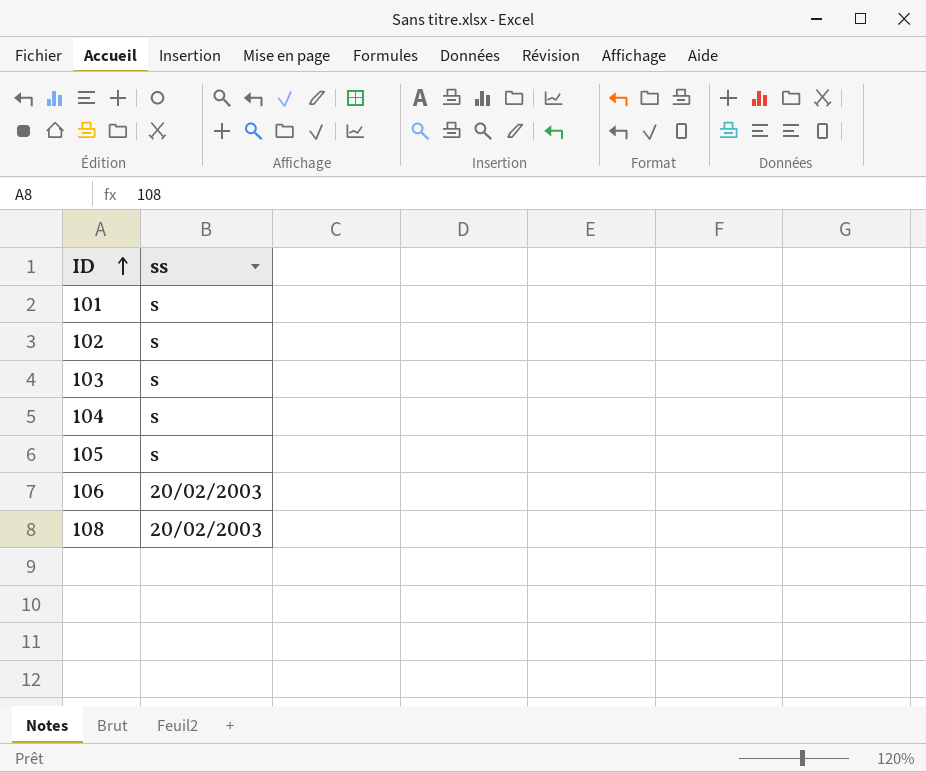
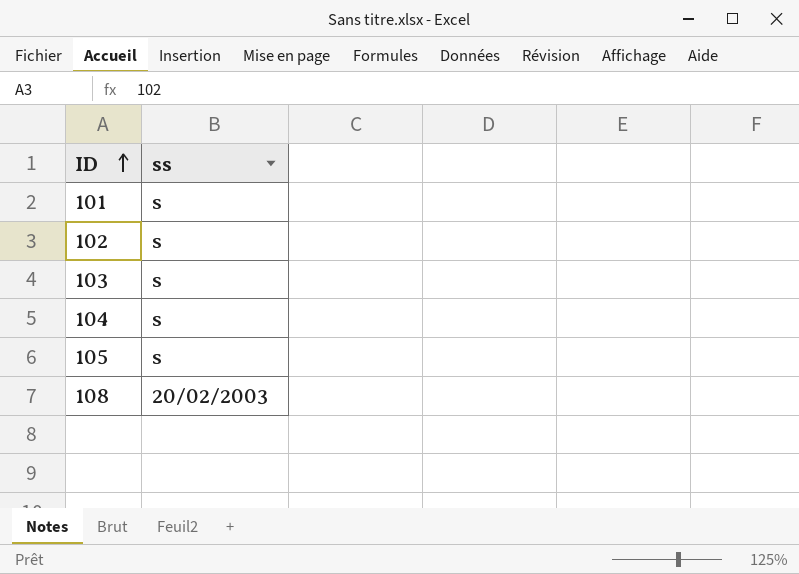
row 106: 20/02/2003 -> none

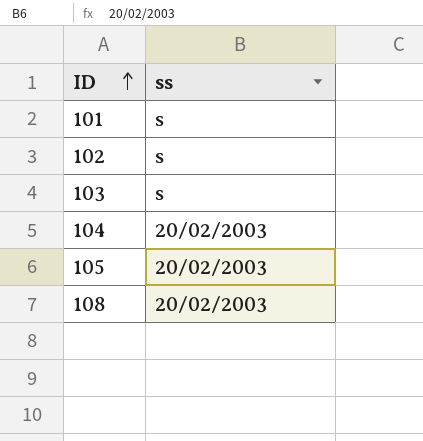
104 | ss: s -> 20/02/2003
105 | ss: s -> 20/02/2003

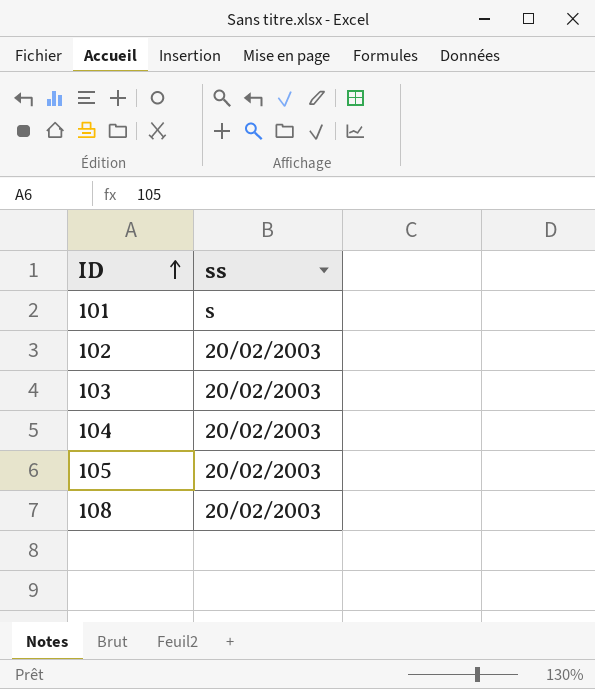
102 | ss: s -> 20/02/2003
103 | ss: s -> 20/02/2003

